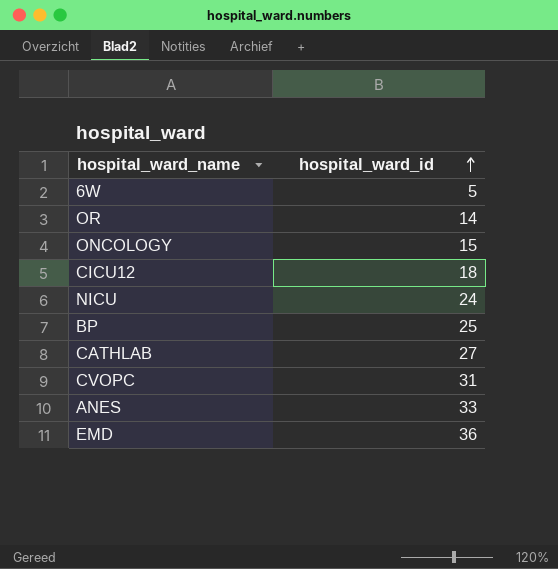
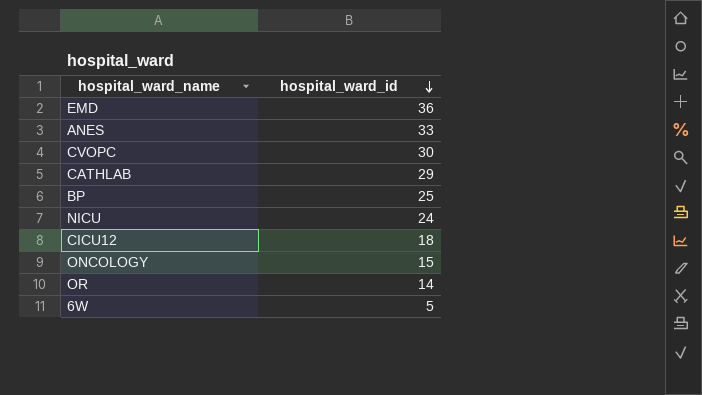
row order: hospital_ward_id ascending -> hospital_ward_id descending
CVOPC | hospital_ward_id: 31 -> 30
CATHLAB | hospital_ward_id: 27 -> 29

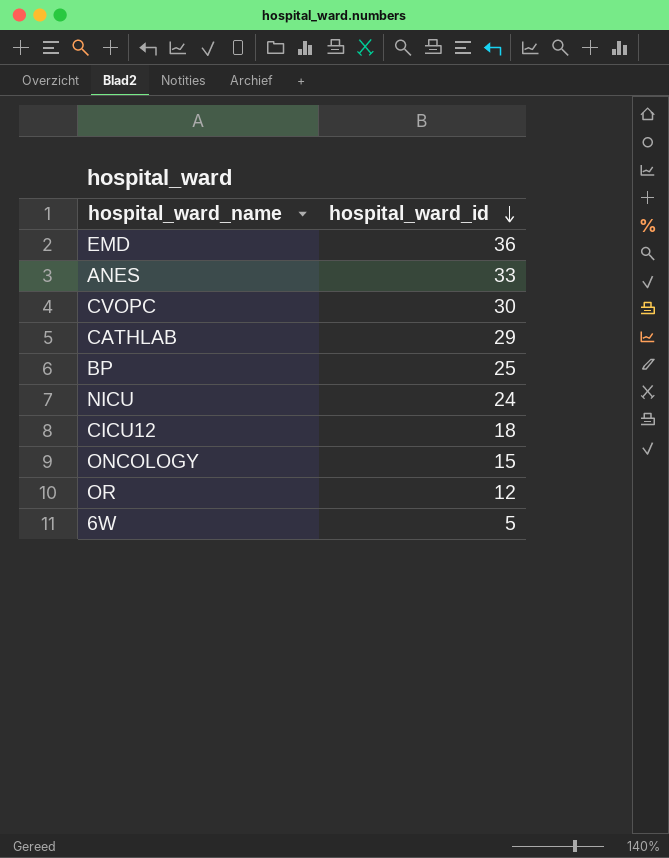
OR | hospital_ward_id: 14 -> 12

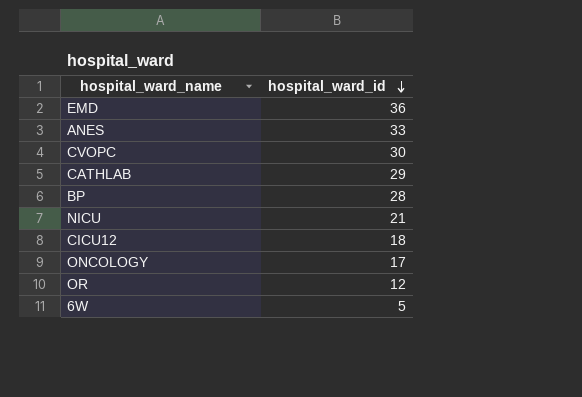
BP | hospital_ward_id: 25 -> 28
NICU | hospital_ward_id: 24 -> 21
ONCOLOGY | hospital_ward_id: 15 -> 17

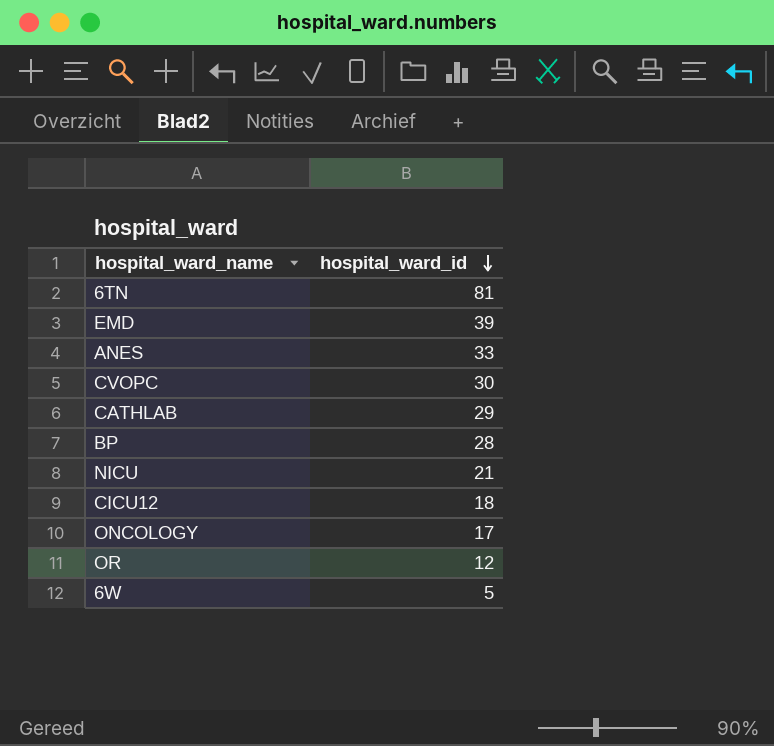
row 6TN: none -> 81
EMD | hospital_ward_id: 36 -> 39

